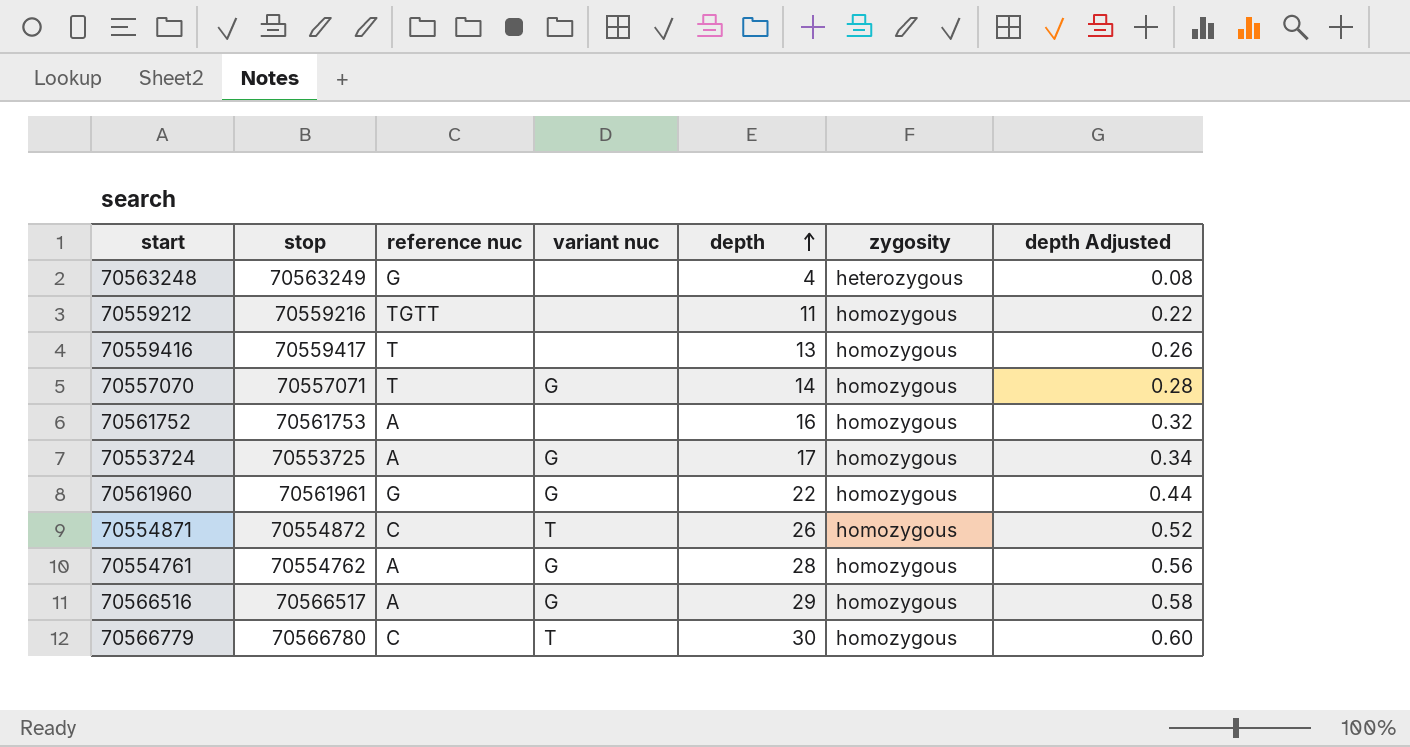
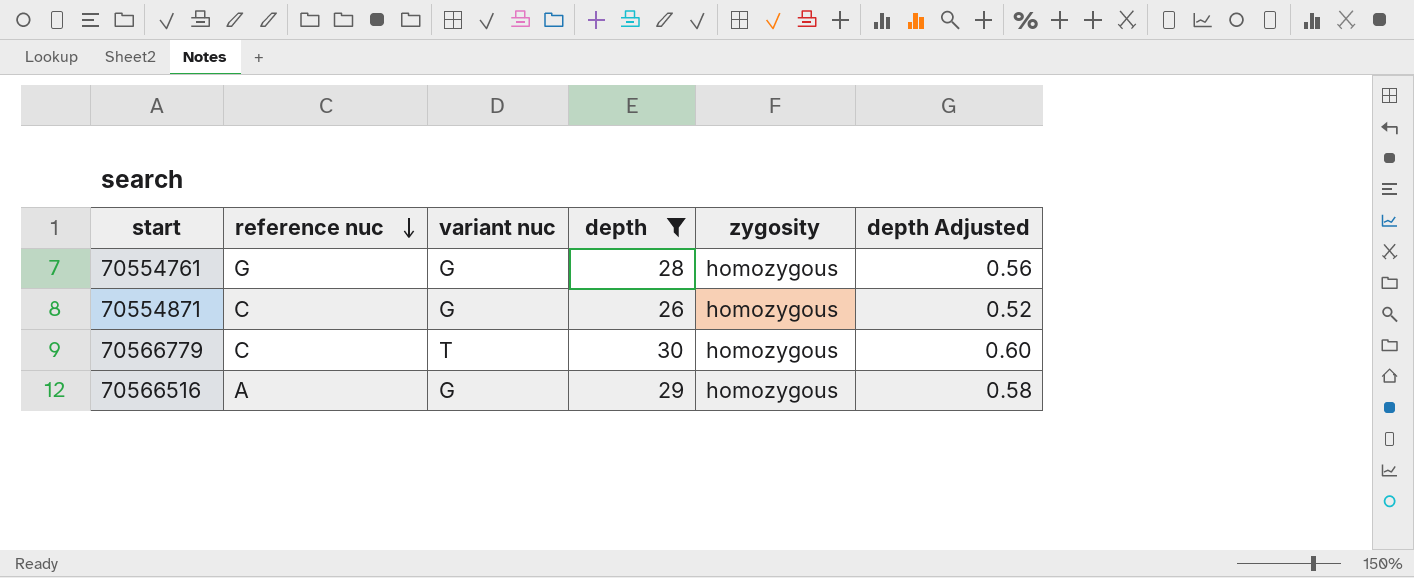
filter: none -> depth >= 26
row order: depth ascending -> reference nuc descending
column stop | position: 2 -> none
70554761 | reference nuc: A -> G
70554871 | variant nuc: T -> G

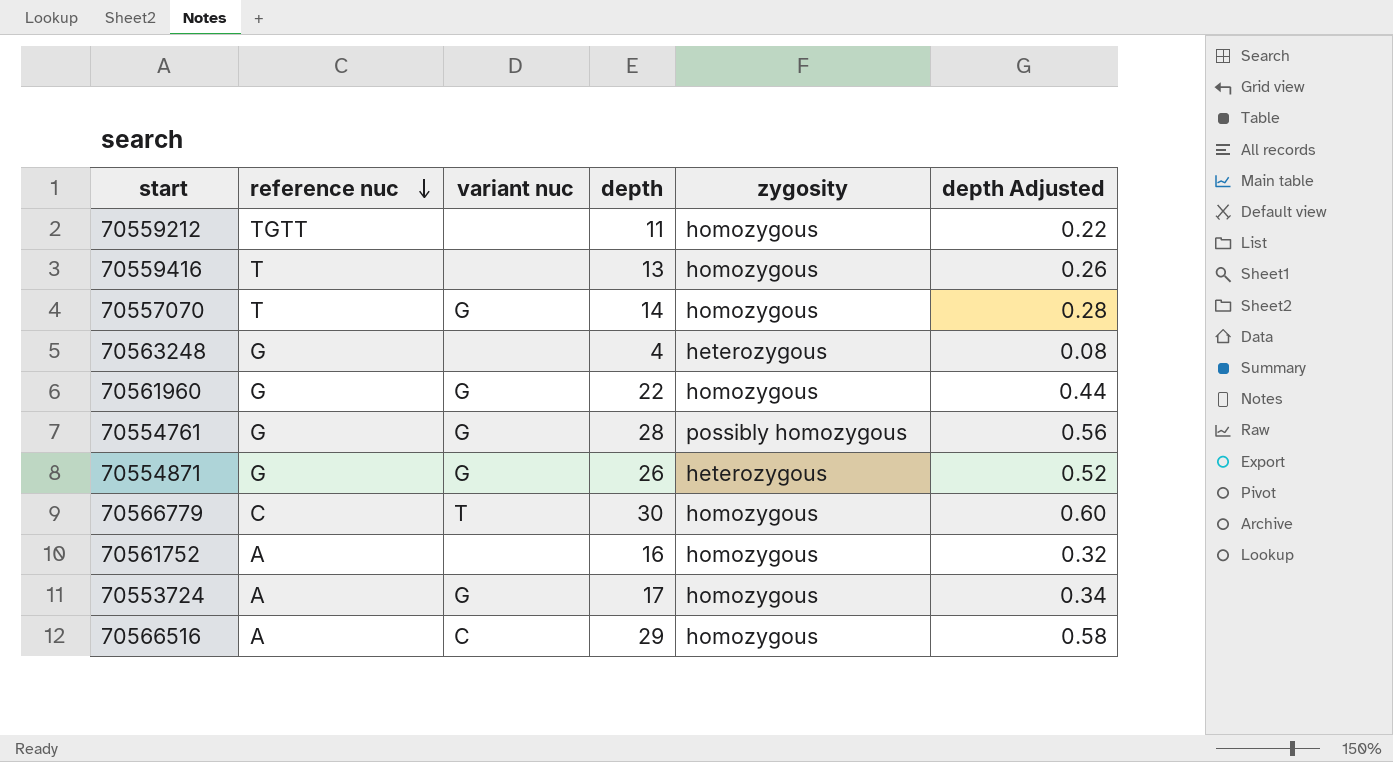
filter: depth >= 26 -> none
70554761 | zygosity: homozygous -> possibly homozygous
70554871 | reference nuc: C -> G
70554871 | zygosity: homozygous -> heterozygous
70566516 | variant nuc: G -> C

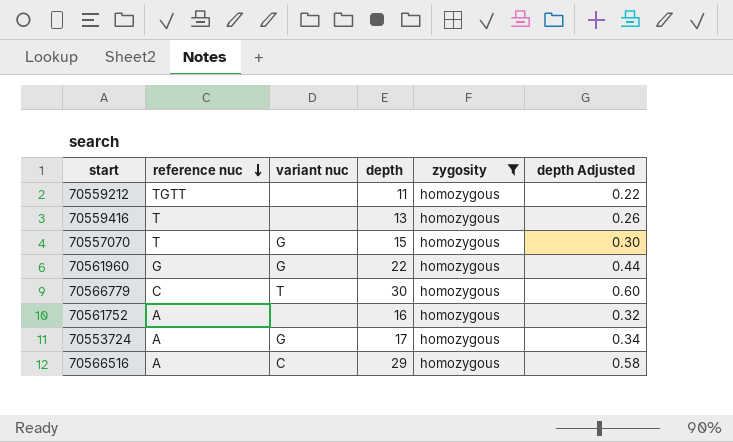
filter: none -> zygosity = homozygous
70557070 | depth: 14 -> 15
70557070 | depth Adjusted: 0.28 -> 0.30

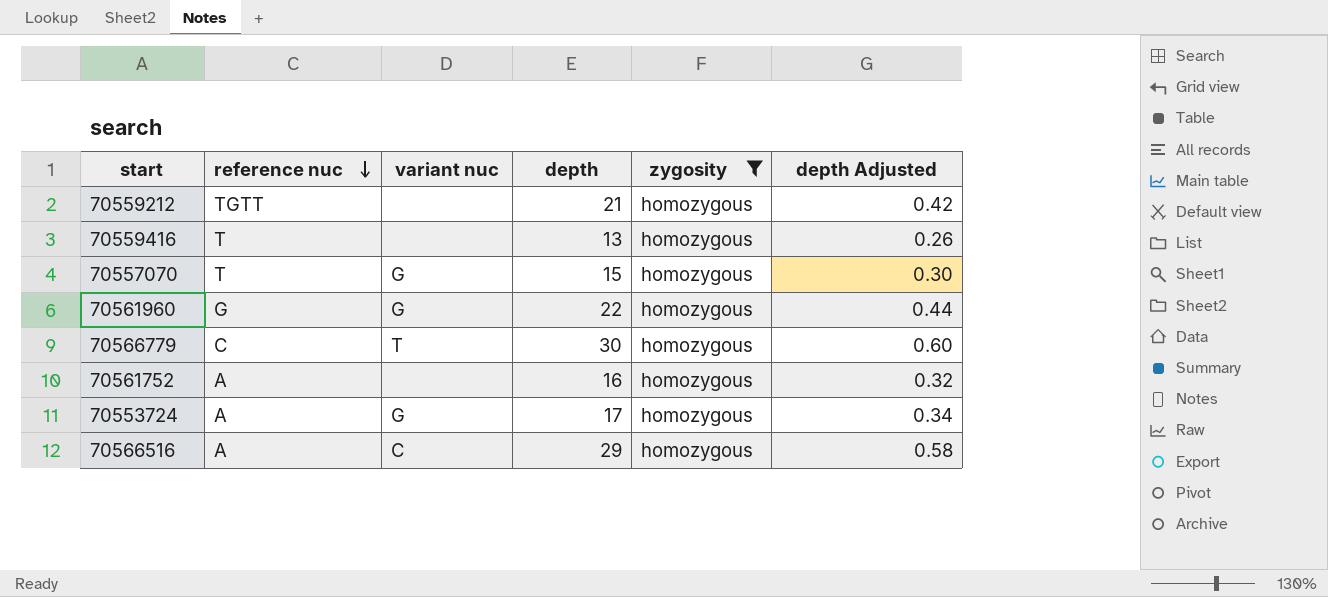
70559212 | depth: 11 -> 21
70559212 | depth Adjusted: 0.22 -> 0.42

